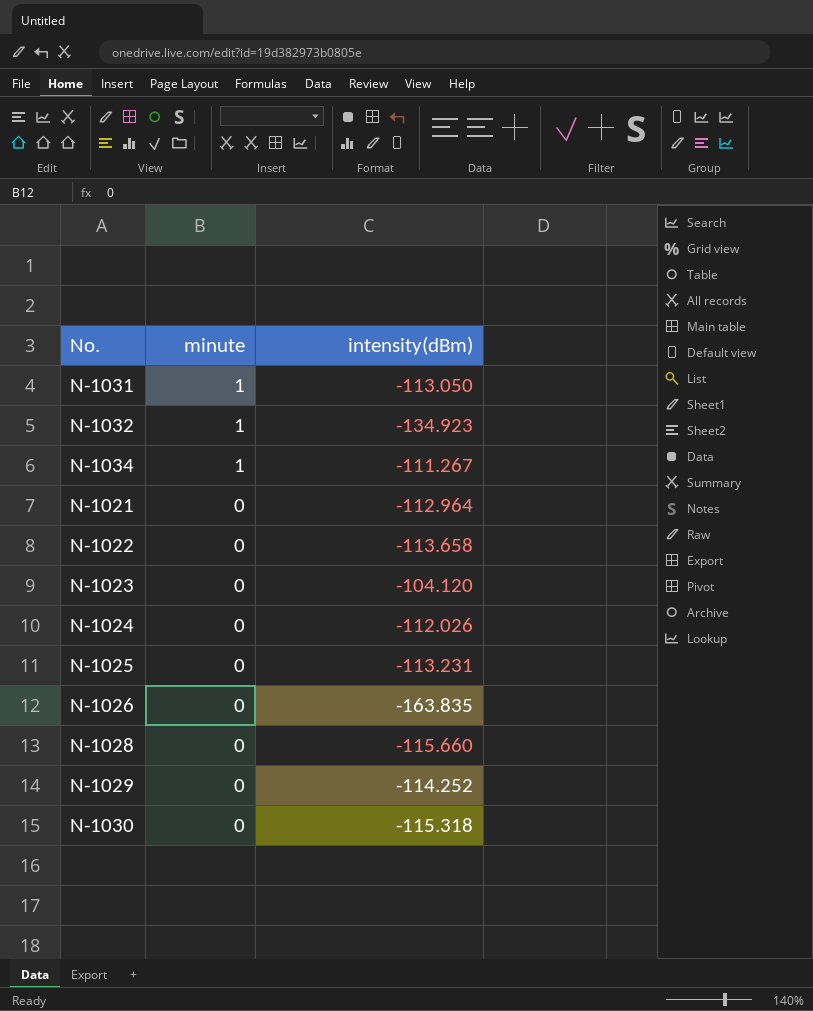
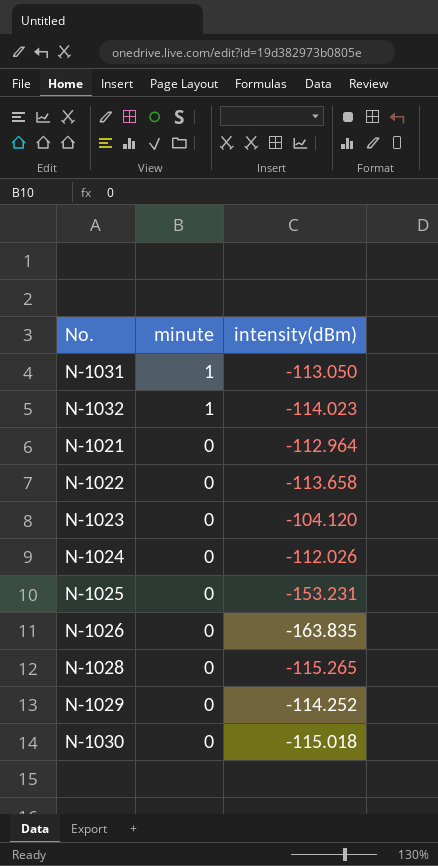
row N-1034: 1 | -111.267 -> none
N-1032 | intensity(dBm): -134.923 -> -114.023
N-1025 | intensity(dBm): -113.231 -> -153.231
N-1028 | intensity(dBm): -115.660 -> -115.265
N-1030 | intensity(dBm): -115.318 -> -115.018

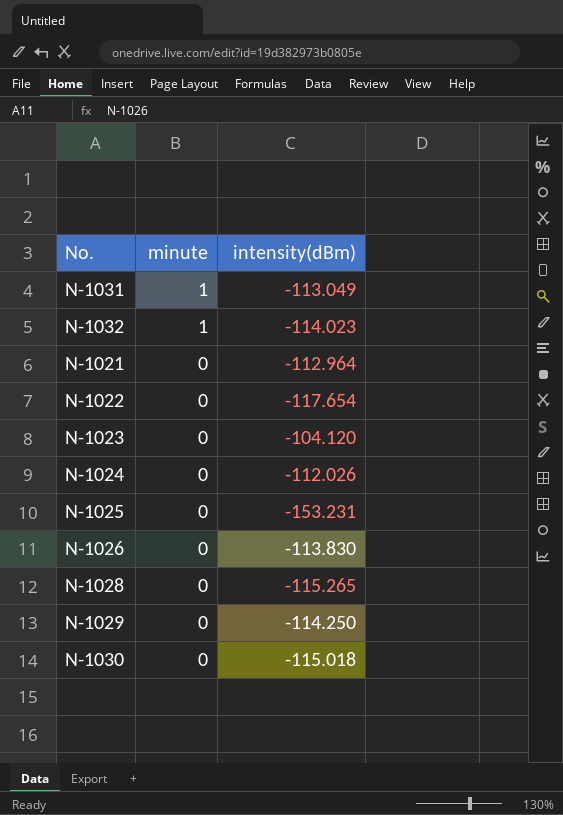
N-1031 | intensity(dBm): -113.050 -> -113.049
N-1022 | intensity(dBm): -113.658 -> -117.654
N-1026 | intensity(dBm): -163.835 -> -113.830
N-1029 | intensity(dBm): -114.252 -> -114.250

